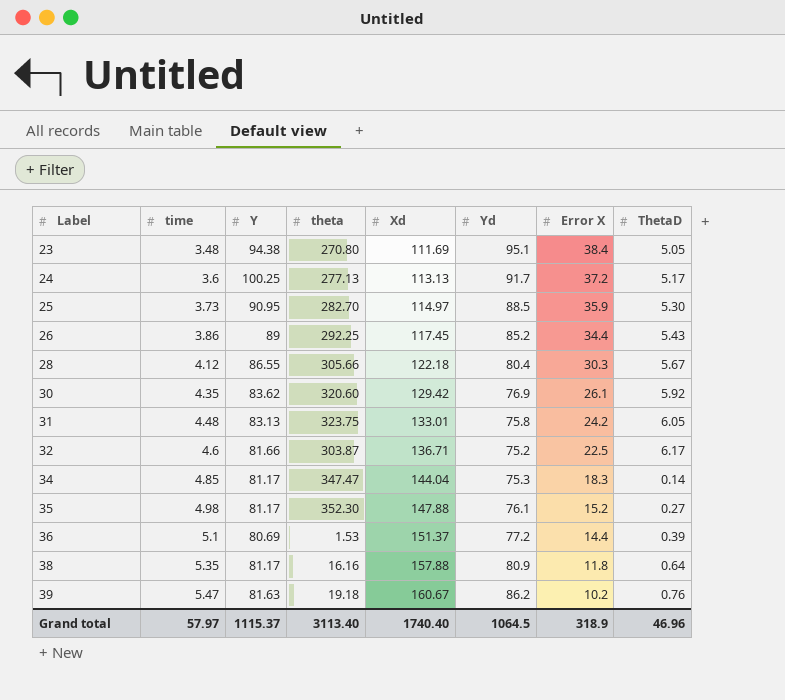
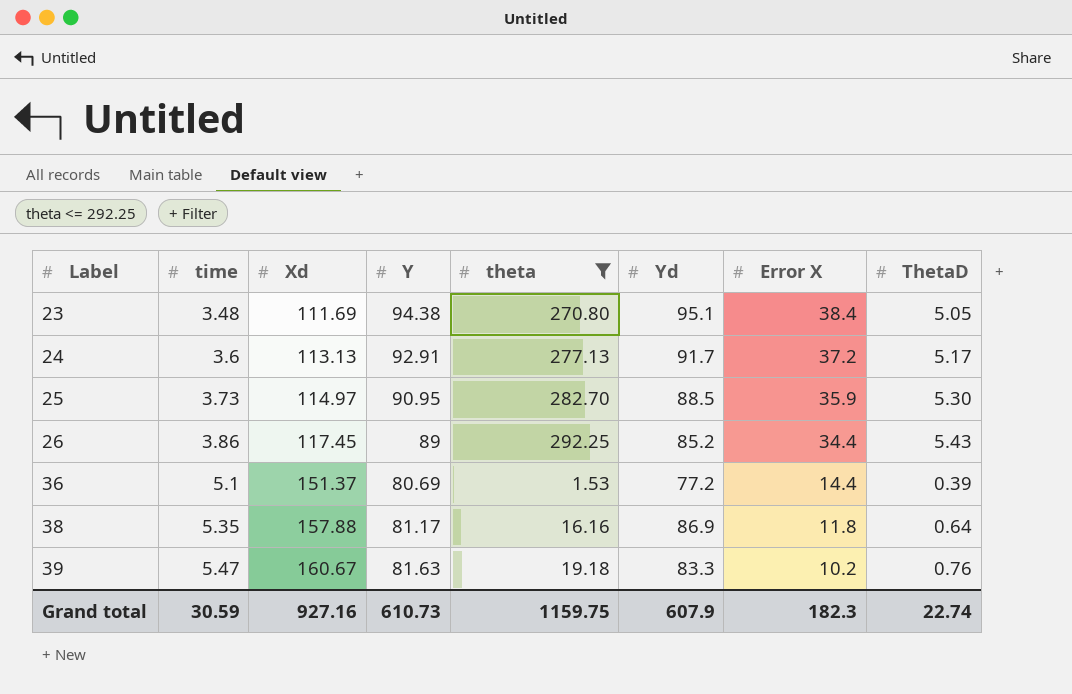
filter: none -> theta <= 292.25
column Xd | position: 5 -> 3
24 | Y: 100.25 -> 92.91
38 | Yd: 80.9 -> 86.9
39 | Yd: 86.2 -> 83.3
Grand total | time: 57.97 -> 30.59
Grand total | Xd: 1740.40 -> 927.16
Grand total | Y: 1115.37 -> 610.73
Grand total | theta: 3113.40 -> 1159.75
Grand total | Yd: 1064.5 -> 607.9
Grand total | Error X: 318.9 -> 182.3
Grand total | ThetaD: 46.96 -> 22.74

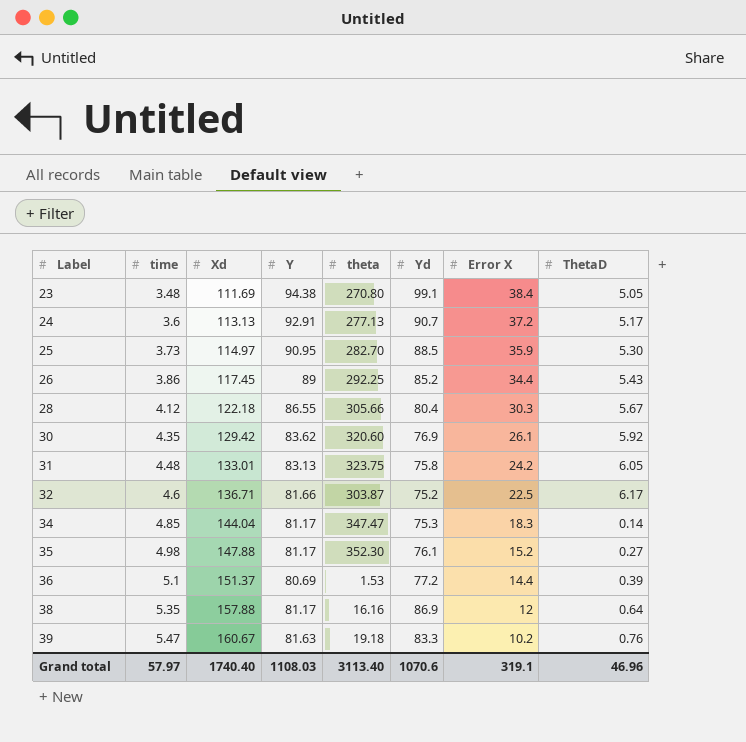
filter: theta <= 292.25 -> none
23 | Yd: 95.1 -> 99.1
24 | Yd: 91.7 -> 90.7
38 | Error X: 11.8 -> 12
Grand total | time: 30.59 -> 57.97
Grand total | Xd: 927.16 -> 1740.40
Grand total | Y: 610.73 -> 1108.03
Grand total | theta: 1159.75 -> 3113.40
Grand total | Yd: 607.9 -> 1070.6
Grand total | Error X: 182.3 -> 319.1
Grand total | ThetaD: 22.74 -> 46.96

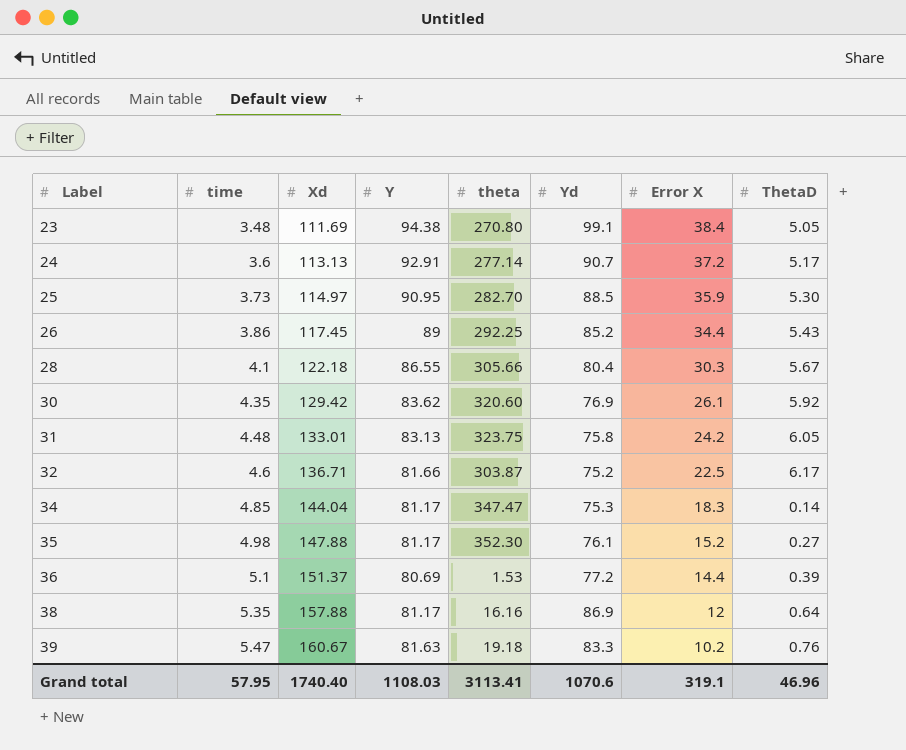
24 | theta: 277.13 -> 277.14
28 | time: 4.12 -> 4.1
Grand total | time: 57.97 -> 57.95
Grand total | theta: 3113.40 -> 3113.41

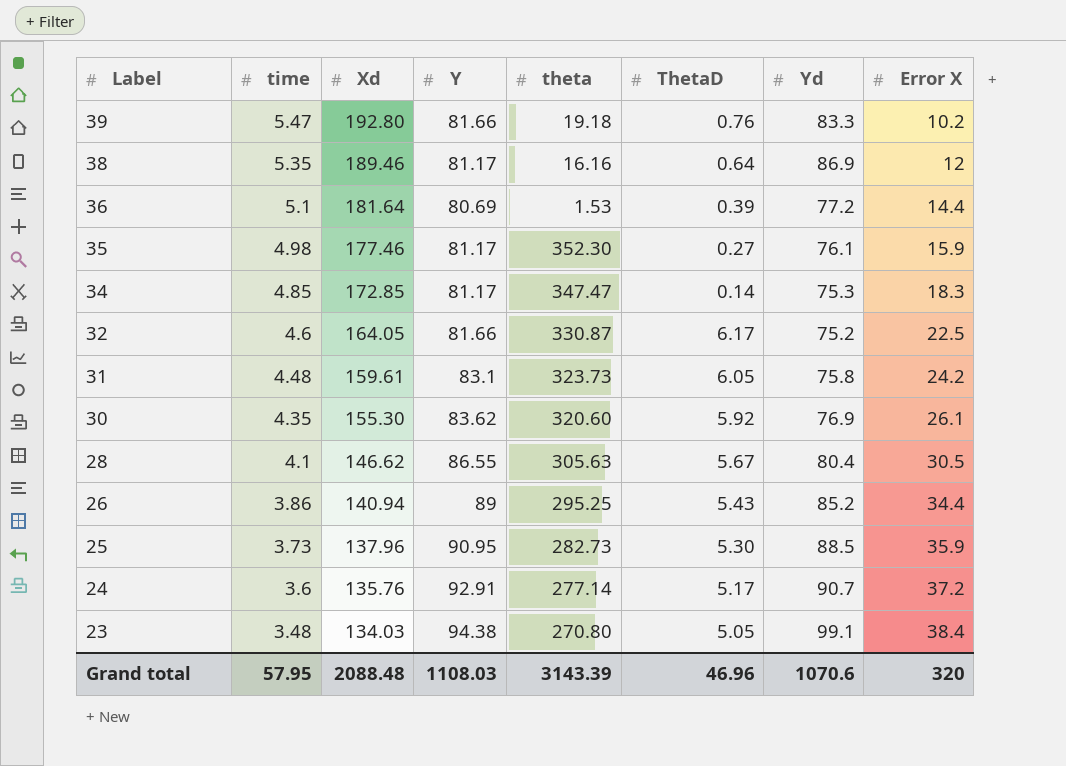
row order: Label ascending -> Label descending
column ThetaD | position: 8 -> 6
39 | Xd: 160.67 -> 192.80
39 | Y: 81.63 -> 81.66
38 | Xd: 157.88 -> 189.46
36 | Xd: 151.37 -> 181.64
35 | Xd: 147.88 -> 177.46
35 | Error X: 15.2 -> 15.9
34 | Xd: 144.04 -> 172.85
32 | Xd: 136.71 -> 164.05
32 | theta: 303.87 -> 330.87
31 | Xd: 133.01 -> 159.61
31 | Y: 83.13 -> 83.1
31 | theta: 323.75 -> 323.73
30 | Xd: 129.42 -> 155.30
28 | Xd: 122.18 -> 146.62
28 | theta: 305.66 -> 305.63
28 | Error X: 30.3 -> 30.5
26 | Xd: 117.45 -> 140.94
26 | theta: 292.25 -> 295.25
25 | Xd: 114.97 -> 137.96
25 | theta: 282.70 -> 282.73
24 | Xd: 113.13 -> 135.76
23 | Xd: 111.69 -> 134.03
Grand total | Xd: 1740.40 -> 2088.48
Grand total | theta: 3113.41 -> 3143.39
Grand total | Error X: 319.1 -> 320

